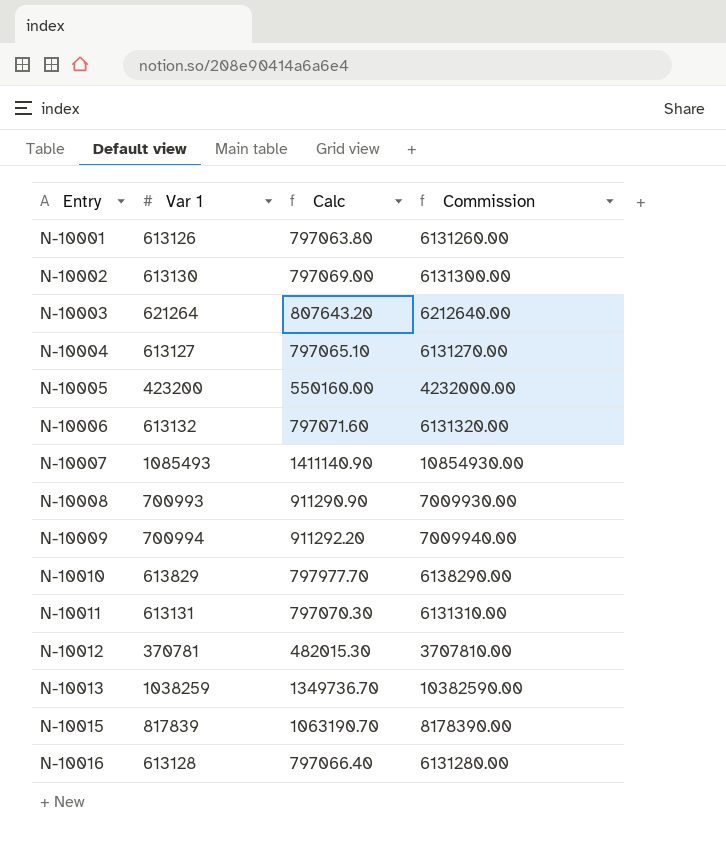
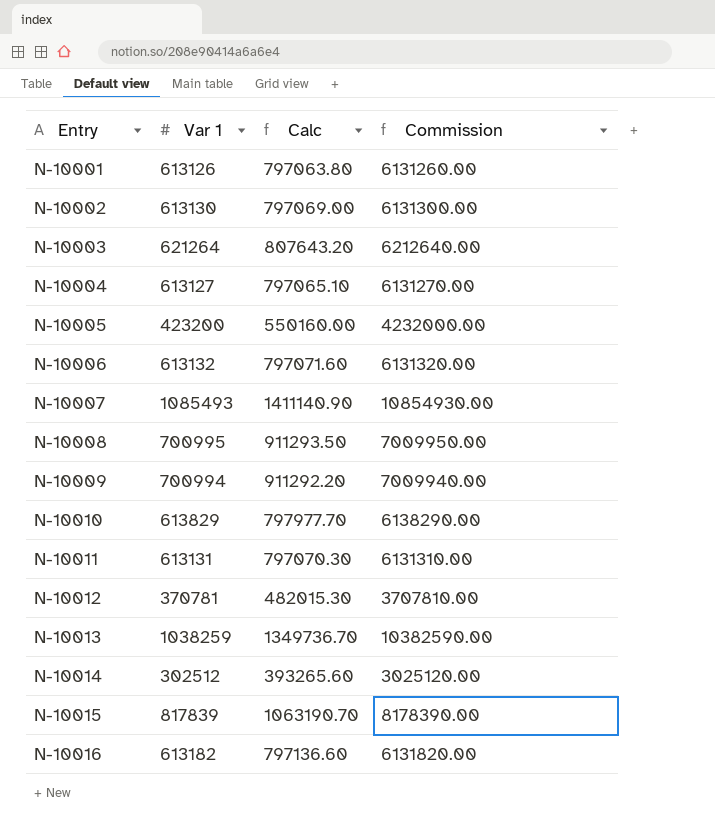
N-10008 | Var 1: 700993 -> 700995
N-10008 | Calc: 911290.90 -> 911293.50
N-10008 | Commission: 7009930.00 -> 7009950.00
row N-10014: none -> 302512 | 393265.60 | 3025120.00
N-10016 | Var 1: 613128 -> 613182
N-10016 | Calc: 797066.40 -> 797136.60
N-10016 | Commission: 6131280.00 -> 6131820.00

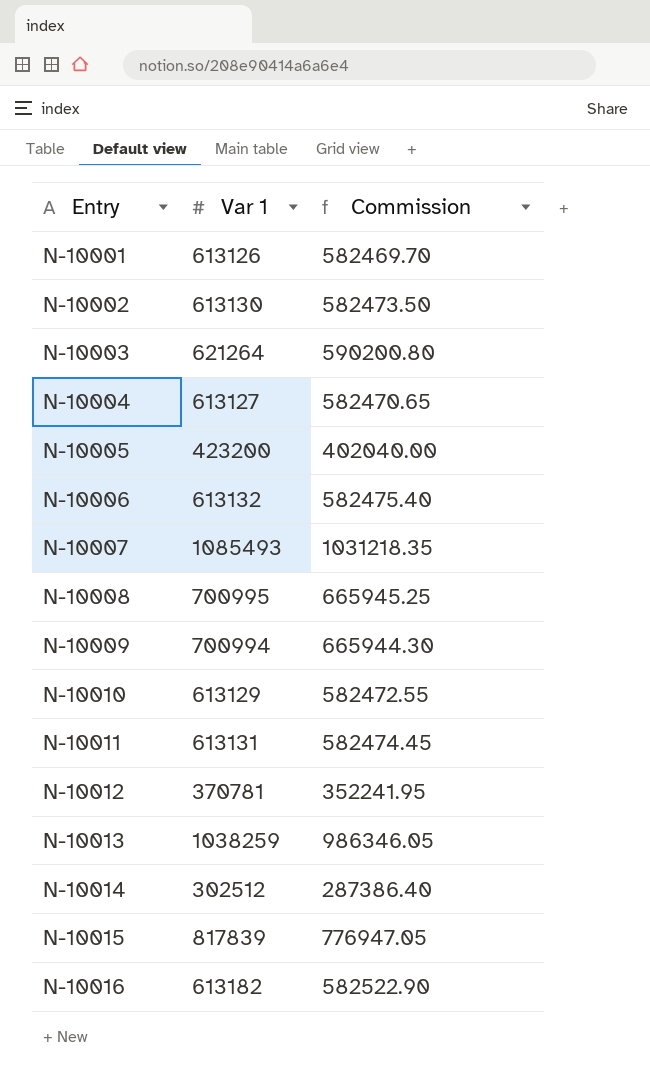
column Calc | formula: [Var 1] * 1.3 -> none
column Commission | formula: [Var 1] * 10 -> [Var 1] * 0.95
N-10010 | Var 1: 613829 -> 613129

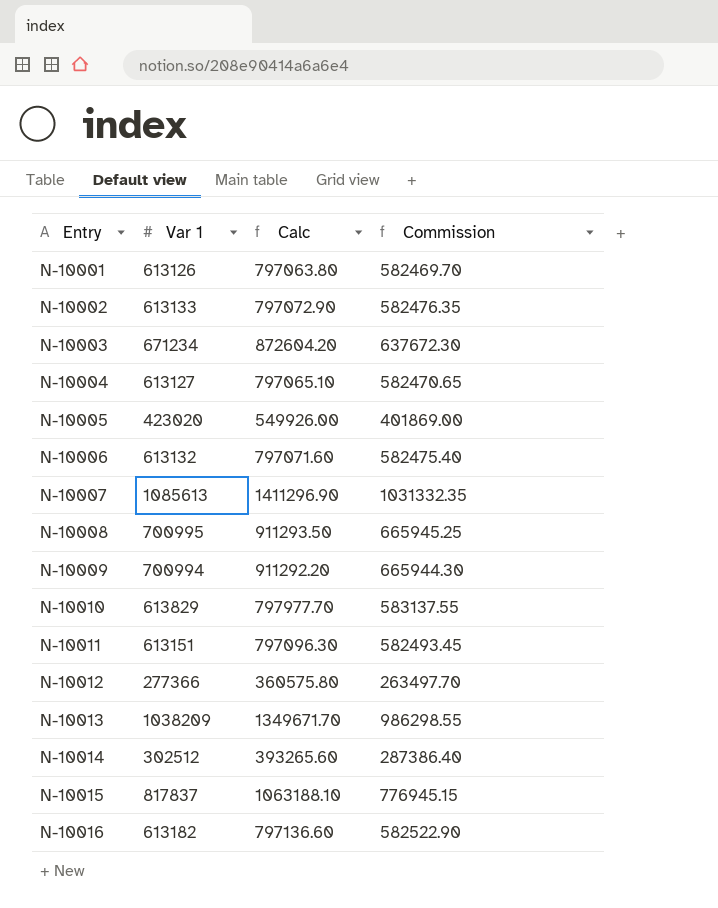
column Calc | formula: none -> [Var 1] * 1.3
N-10002 | Var 1: 613130 -> 613133
N-10002 | Commission: 582473.50 -> 582476.35
N-10003 | Var 1: 621264 -> 671234
N-10003 | Commission: 590200.80 -> 637672.30
N-10005 | Var 1: 423200 -> 423020
N-10005 | Commission: 402040.00 -> 401869.00
N-10007 | Var 1: 1085493 -> 1085613
N-10007 | Commission: 1031218.35 -> 1031332.35
N-10010 | Var 1: 613129 -> 613829
N-10010 | Commission: 582472.55 -> 583137.55
N-10011 | Var 1: 613131 -> 613151
N-10011 | Commission: 582474.45 -> 582493.45
N-10012 | Var 1: 370781 -> 277366
N-10012 | Commission: 352241.95 -> 263497.70
N-10013 | Var 1: 1038259 -> 1038209
N-10013 | Commission: 986346.05 -> 986298.55
N-10015 | Var 1: 817839 -> 817837
N-10015 | Commission: 776947.05 -> 776945.15

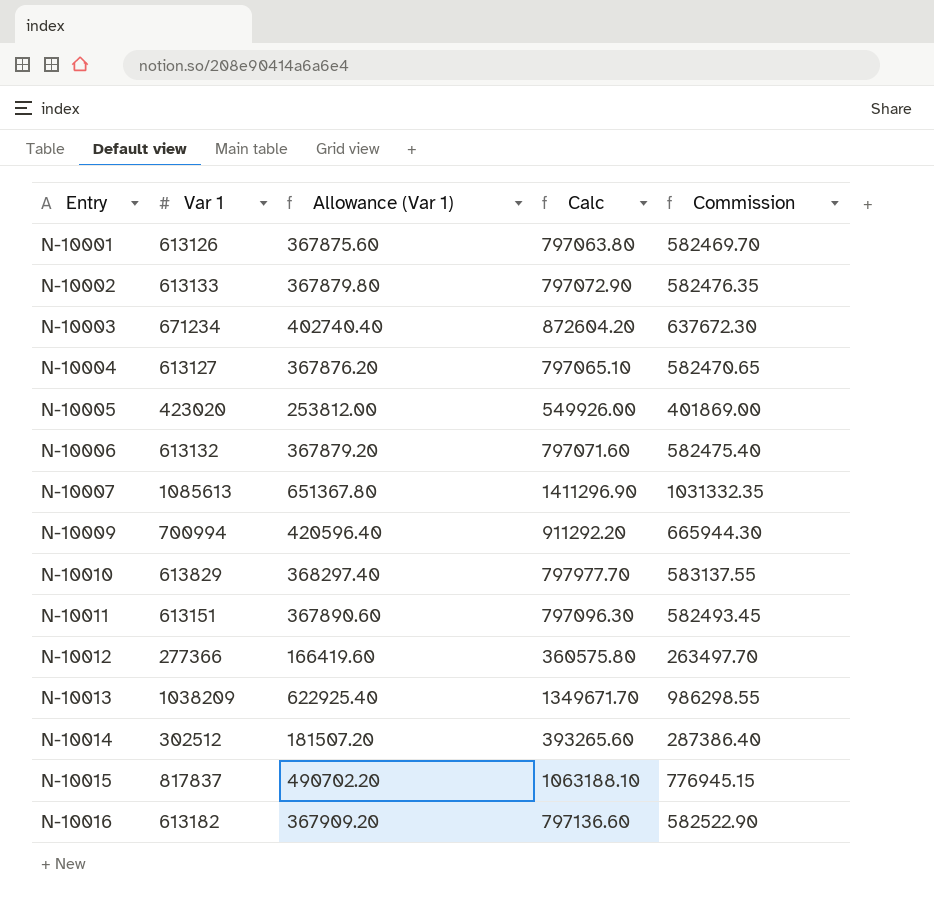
column Allowance (Var 1) | formula: none -> [Var 1] * 0.6
row N-10008: 700995 | 911293.50 | 665945.25 -> none

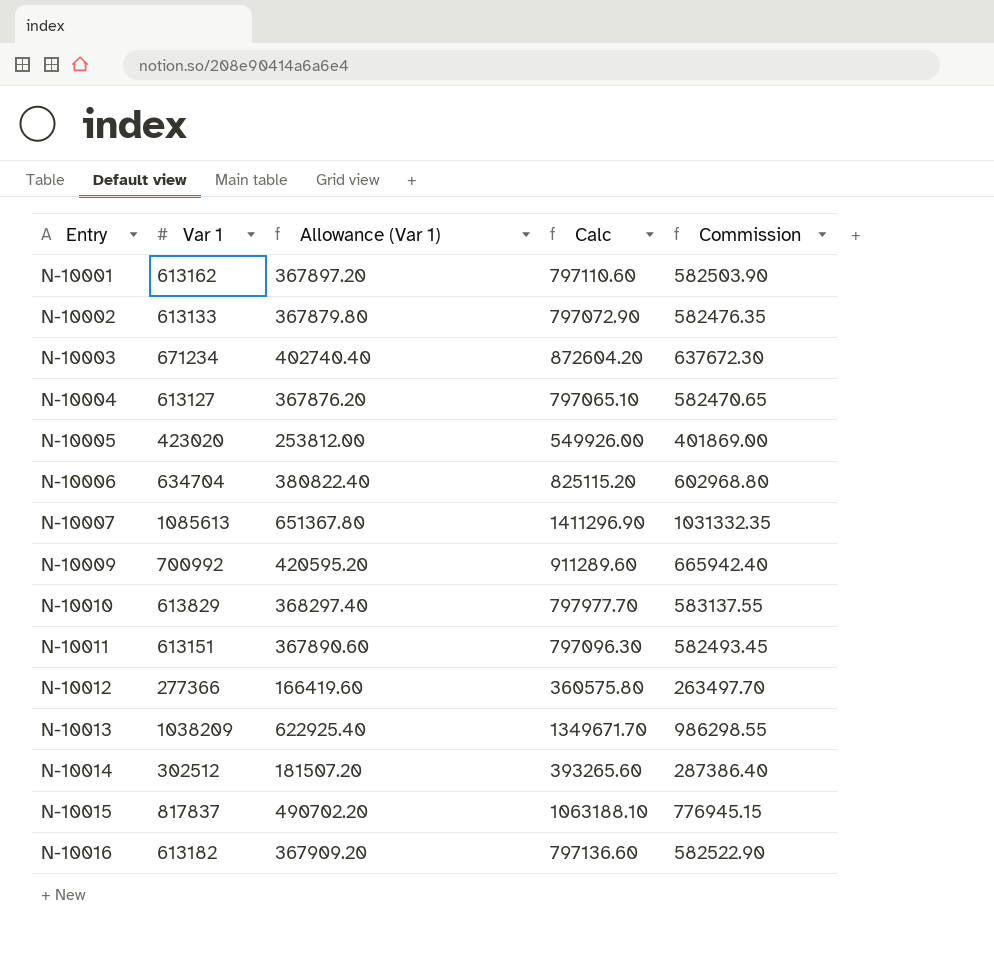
N-10001 | Var 1: 613126 -> 613162
N-10001 | Allowance (Var 1): 367875.60 -> 367897.20
N-10001 | Calc: 797063.80 -> 797110.60
N-10001 | Commission: 582469.70 -> 582503.90
N-10006 | Var 1: 613132 -> 634704
N-10006 | Allowance (Var 1): 367879.20 -> 380822.40
N-10006 | Calc: 797071.60 -> 825115.20
N-10006 | Commission: 582475.40 -> 602968.80
N-10009 | Var 1: 700994 -> 700992
N-10009 | Allowance (Var 1): 420596.40 -> 420595.20
N-10009 | Calc: 911292.20 -> 911289.60
N-10009 | Commission: 665944.30 -> 665942.40

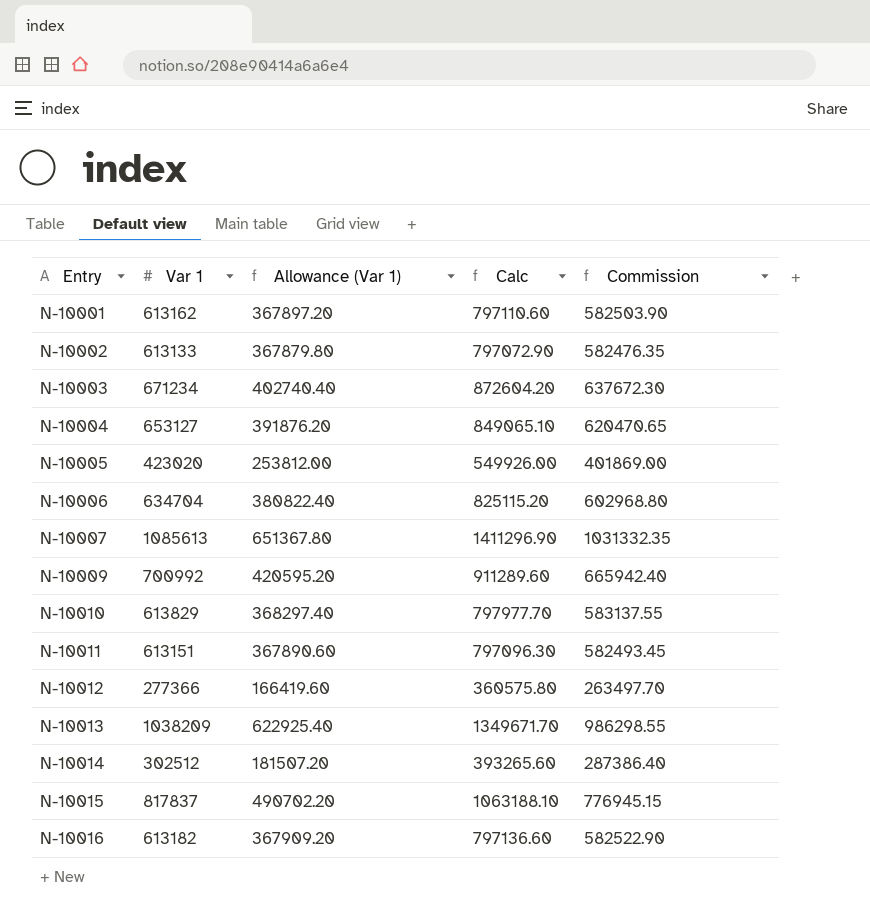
N-10004 | Var 1: 613127 -> 653127
N-10004 | Allowance (Var 1): 367876.20 -> 391876.20
N-10004 | Calc: 797065.10 -> 849065.10
N-10004 | Commission: 582470.65 -> 620470.65

